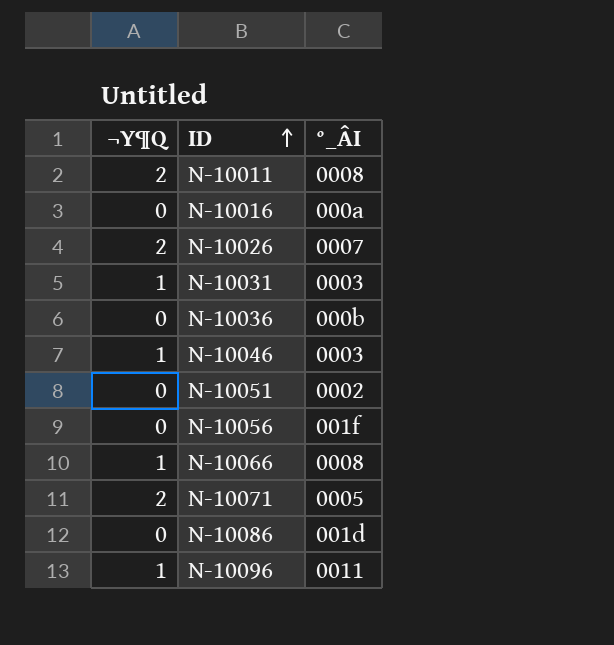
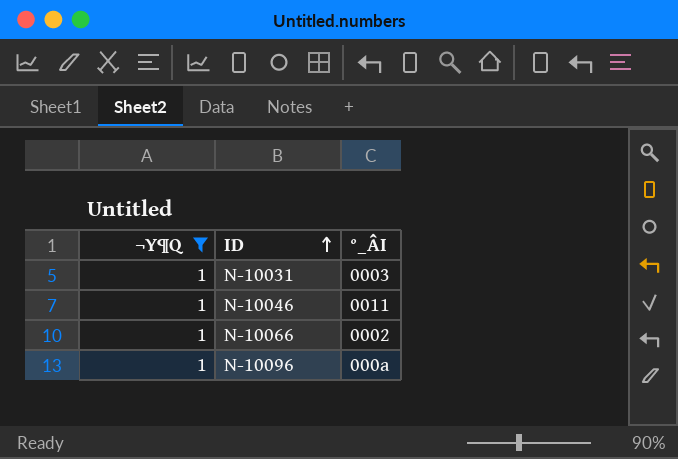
filter: none -> ¬Y¶Q = 1
N-10046 | °_ÂI: 0003 -> 0011
N-10066 | °_ÂI: 0008 -> 0002
N-10096 | °_ÂI: 0011 -> 000a

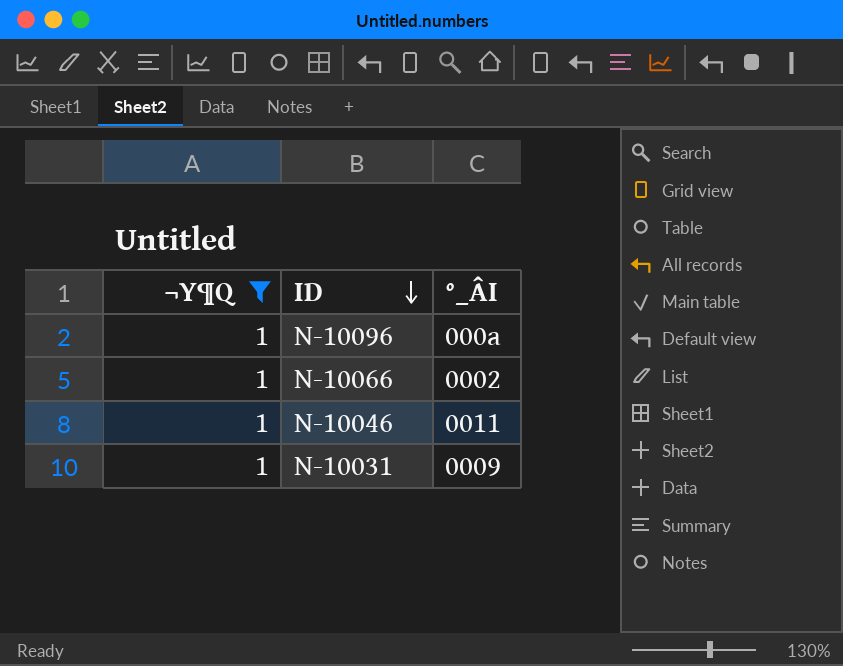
row order: ID ascending -> ID descending
N-10031 | °_ÂI: 0003 -> 0009

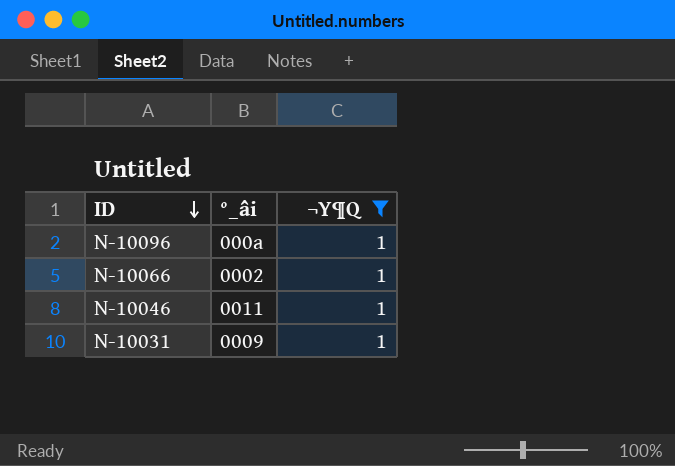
column name: °_ÂI -> °_âi
column ¬Y¶Q | position: 1 -> 3

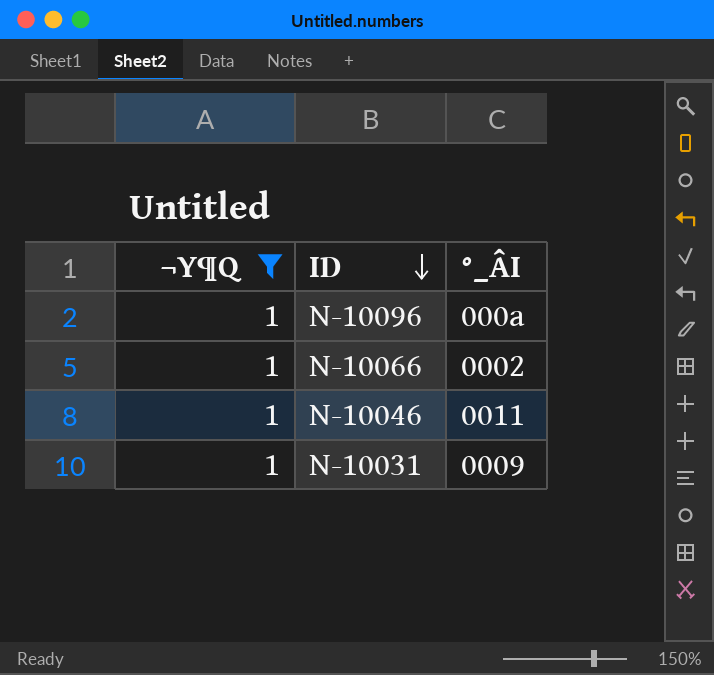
column ¬Y¶Q | position: 3 -> 1
column name: °_âi -> °_ÂI

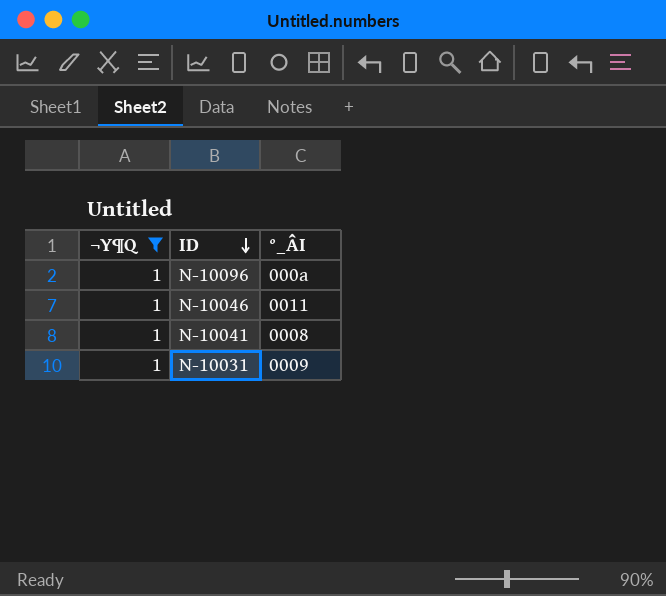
row N-10066: 1 | 0002 -> none
row N-10041: none -> 1 | 0008

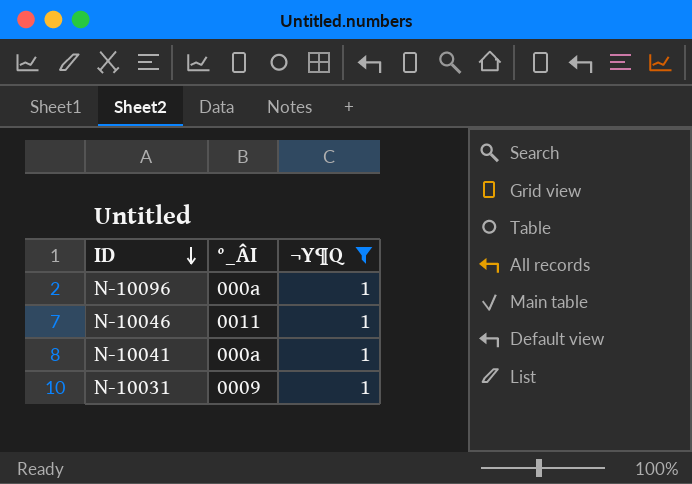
column ¬Y¶Q | position: 1 -> 3
N-10041 | °_ÂI: 0008 -> 000a

